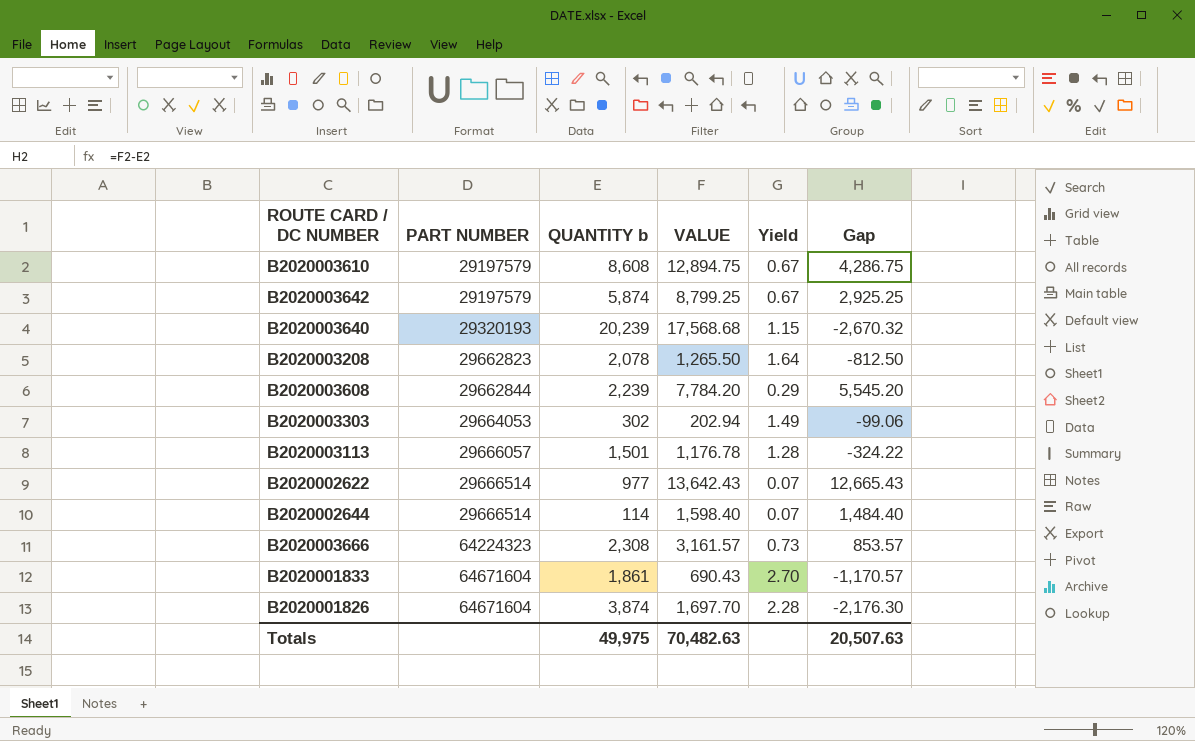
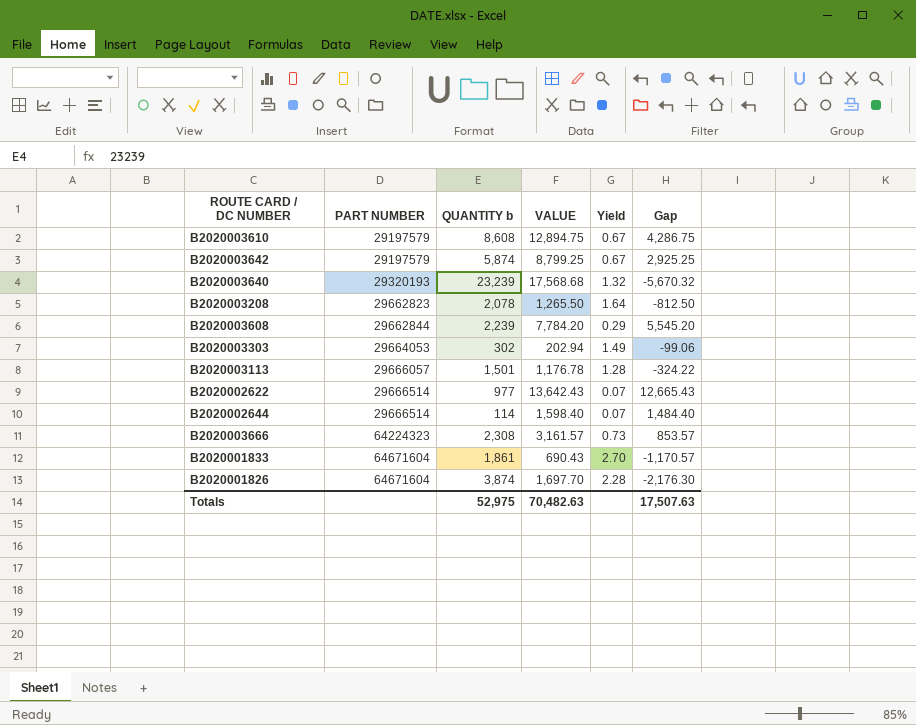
B2020003640 | QUANTITY b: 20,239 -> 23,239
B2020003640 | Yield: 1.15 -> 1.32
B2020003640 | Gap: -2,670.32 -> -5,670.32
Totals | QUANTITY b: 49,975 -> 52,975
Totals | Gap: 20,507.63 -> 17,507.63

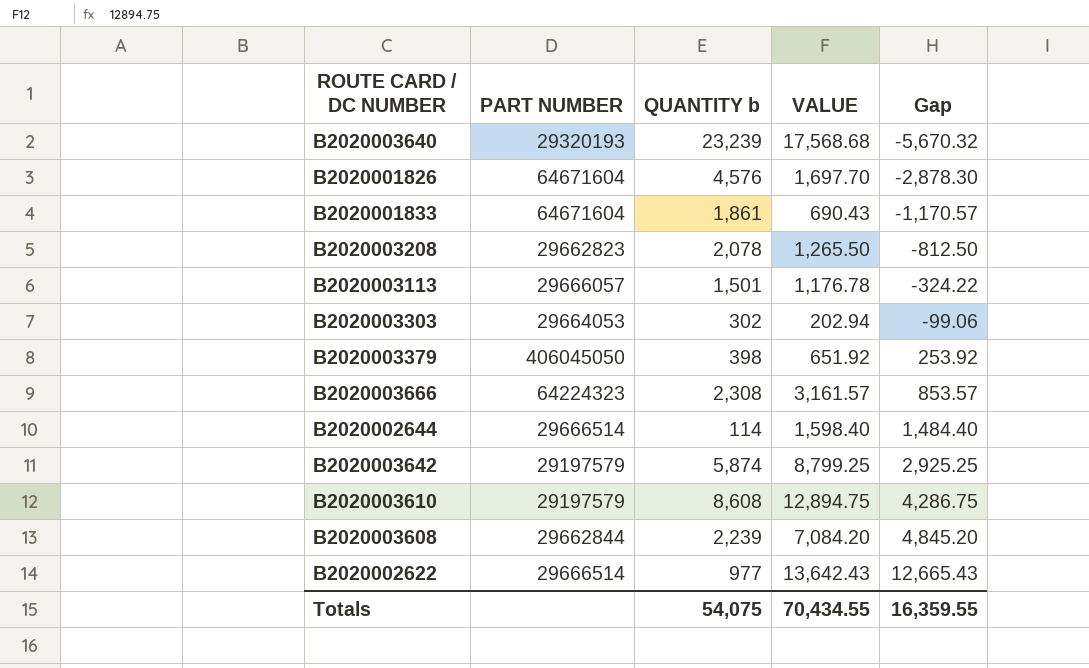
row order: PART NUMBER ascending -> Gap ascending
column Yield | formula: [QUANTITY b] / [VALUE] -> none
B2020001826 | QUANTITY b: 3,874 -> 4,576
B2020001826 | Gap: -2,176.30 -> -2,878.30
row B2020003379: none -> 406045050 | 398 | 651.92 | 253.92
B2020003608 | VALUE: 7,784.20 -> 7,084.20
B2020003608 | Gap: 5,545.20 -> 4,845.20
Totals | QUANTITY b: 52,975 -> 54,075
Totals | VALUE: 70,482.63 -> 70,434.55
Totals | Gap: 17,507.63 -> 16,359.55

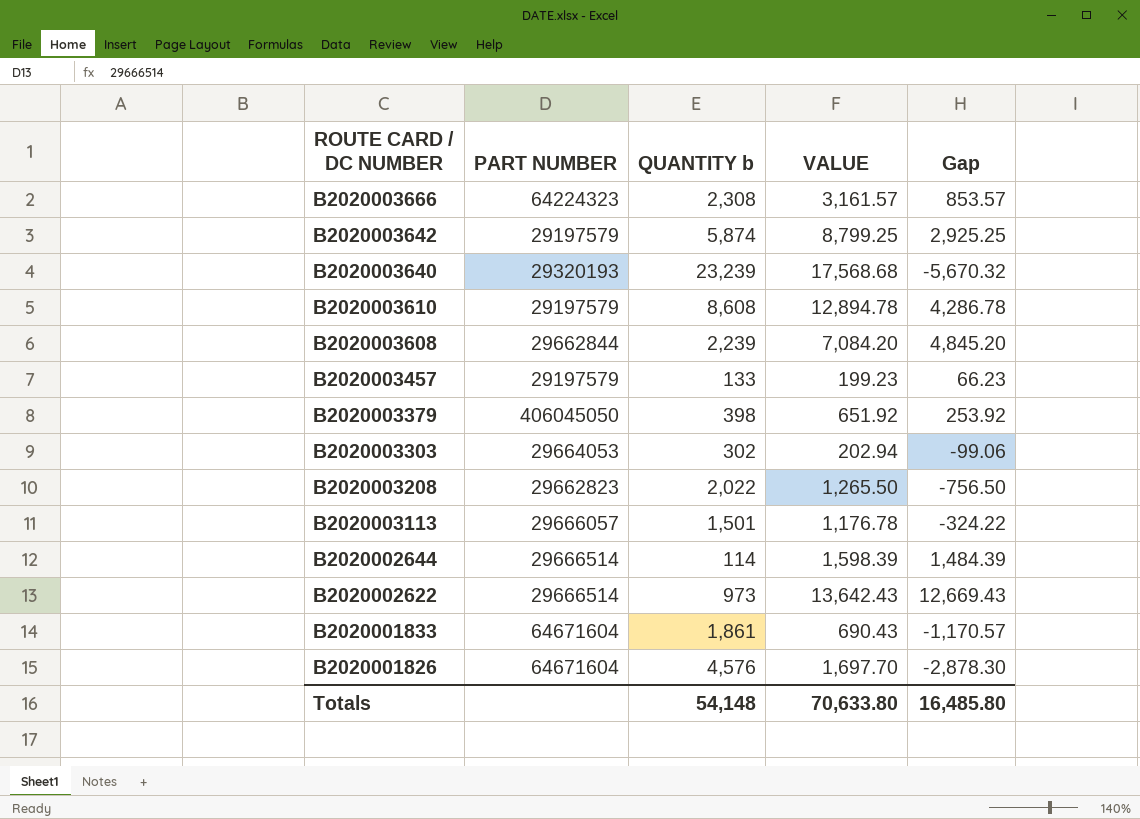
row order: Gap ascending -> ROUTE CARD / DC NUMBER descending
B2020003610 | VALUE: 12,894.75 -> 12,894.78
B2020003610 | Gap: 4,286.75 -> 4,286.78
row B2020003457: none -> 29197579 | 133 | 199.23 | 66.23
B2020003208 | QUANTITY b: 2,078 -> 2,022
B2020003208 | Gap: -812.50 -> -756.50
B2020002644 | VALUE: 1,598.40 -> 1,598.39
B2020002644 | Gap: 1,484.40 -> 1,484.39
B2020002622 | QUANTITY b: 977 -> 973
B2020002622 | Gap: 12,665.43 -> 12,669.43
Totals | QUANTITY b: 54,075 -> 54,148
Totals | VALUE: 70,434.55 -> 70,633.80
Totals | Gap: 16,359.55 -> 16,485.80

